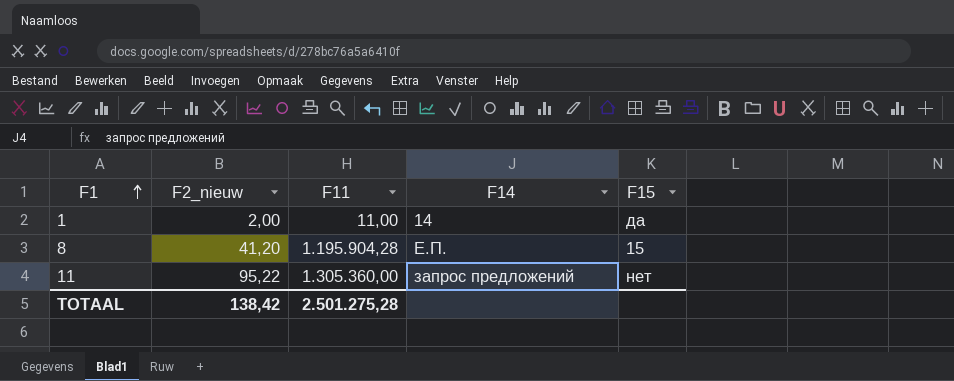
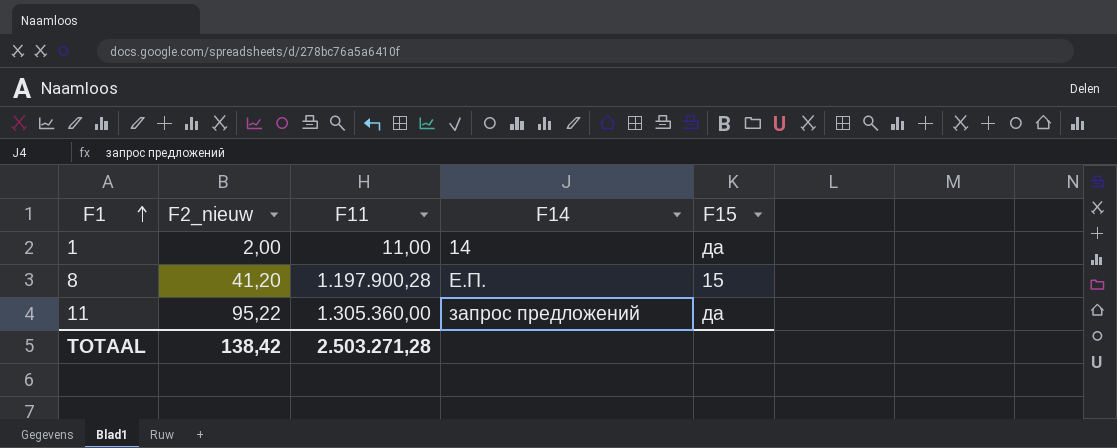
8 | F11: 1.195.904,28 -> 1.197.900,28
11 | F15: нет -> да
TOTAAL | F11: 2.501.275,28 -> 2.503.271,28

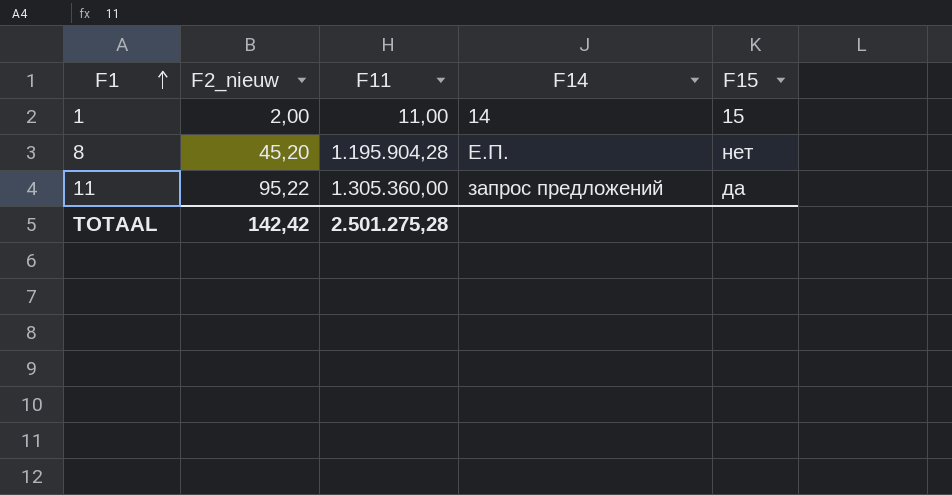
1 | F15: да -> 15
8 | F2_nieuw: 41,20 -> 45,20
8 | F11: 1.197.900,28 -> 1.195.904,28
8 | F15: 15 -> нет
TOTAAL | F2_nieuw: 138,42 -> 142,42
TOTAAL | F11: 2.503.271,28 -> 2.501.275,28

